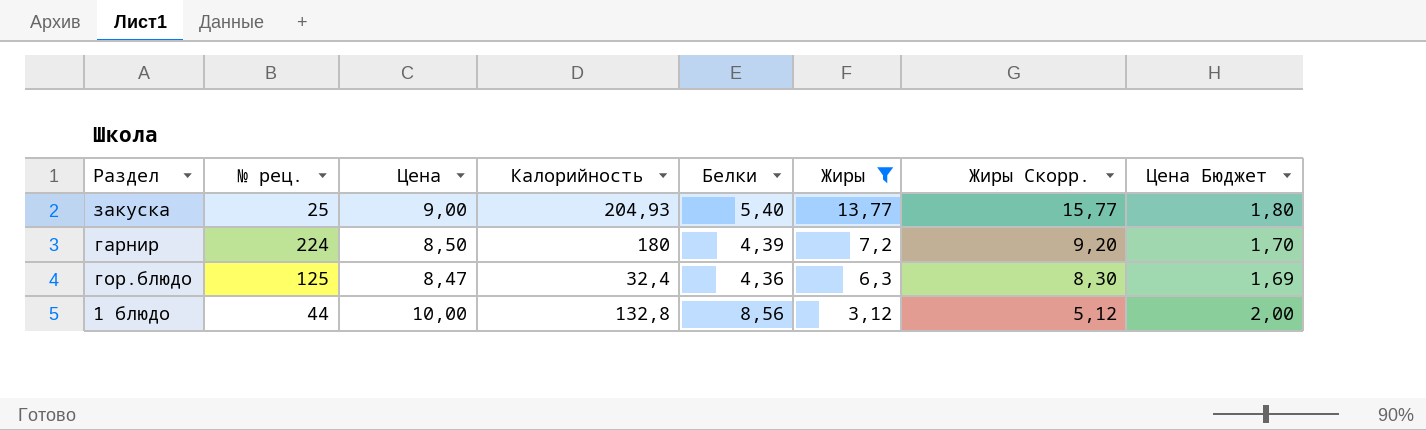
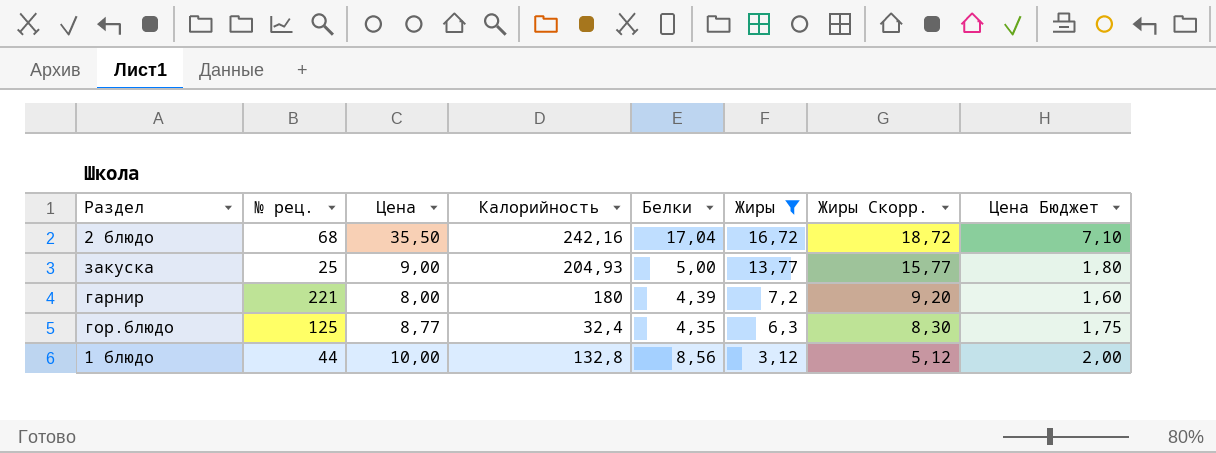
row 2 блюдо: none -> 68 | 35,50 | 242,16 | 17,04 | 16,72 | 18,72 | 7,10
закуска | Белки: 5,40 -> 5,00
гарнир | № рец.: 224 -> 221
гарнир | Цена: 8,50 -> 8,00
гарнир | Цена Бюджет: 1,70 -> 1,60
гор.блюдо | Цена: 8,47 -> 8,77
гор.блюдо | Белки: 4,36 -> 4,35
гор.блюдо | Цена Бюджет: 1,69 -> 1,75

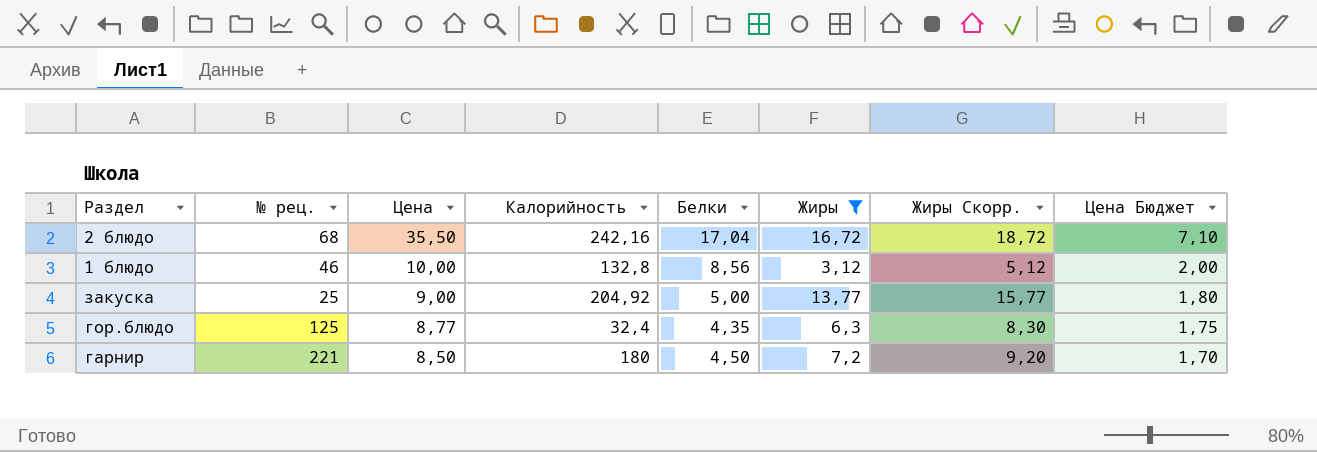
row order: Жиры descending -> Цена descending
1 блюдо | № рец.: 44 -> 46
закуска | Калорийность: 204,93 -> 204,92
гарнир | Цена: 8,00 -> 8,50
гарнир | Белки: 4,39 -> 4,50
гарнир | Цена Бюджет: 1,60 -> 1,70

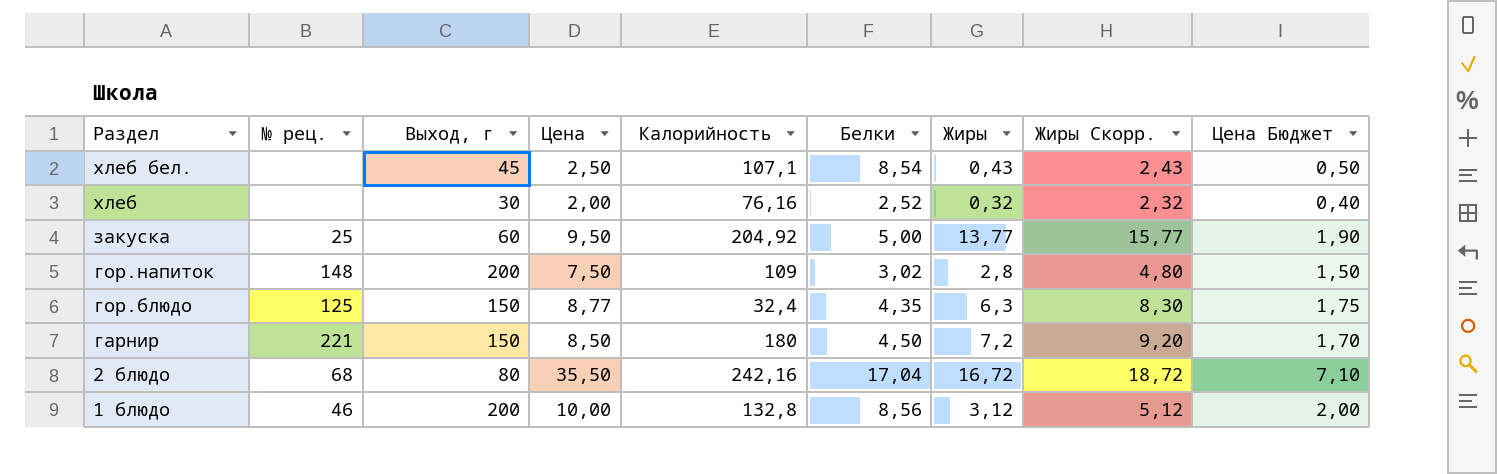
filter: Жиры >= 3,12 -> none
row order: Цена descending -> Раздел descending
column Выход, г | position: none -> 3
закуска | Цена: 9,00 -> 9,50
закуска | Цена Бюджет: 1,80 -> 1,90

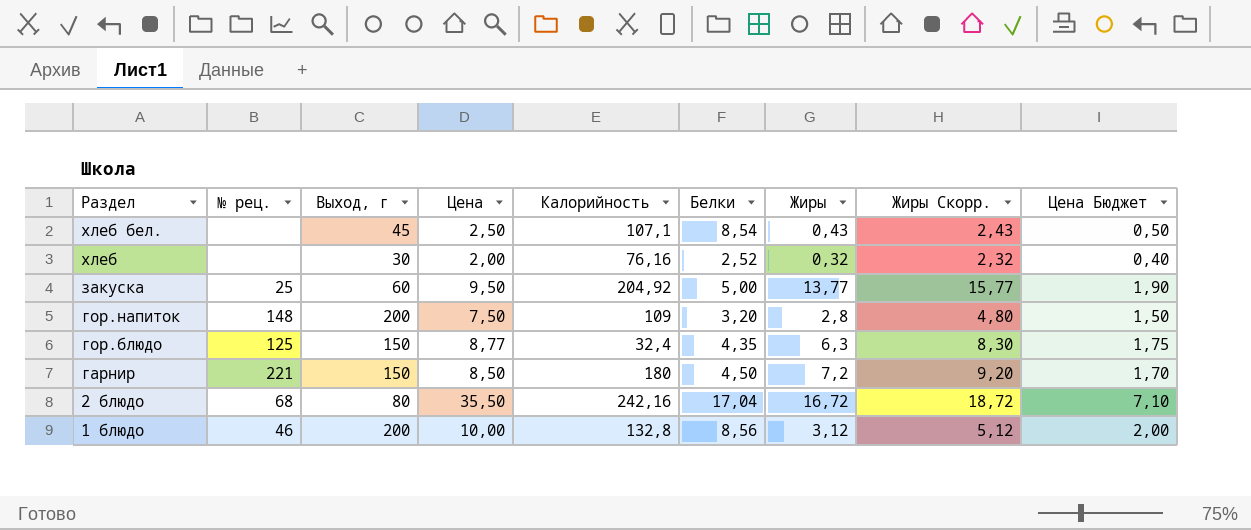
гор.напиток | Белки: 3,02 -> 3,20

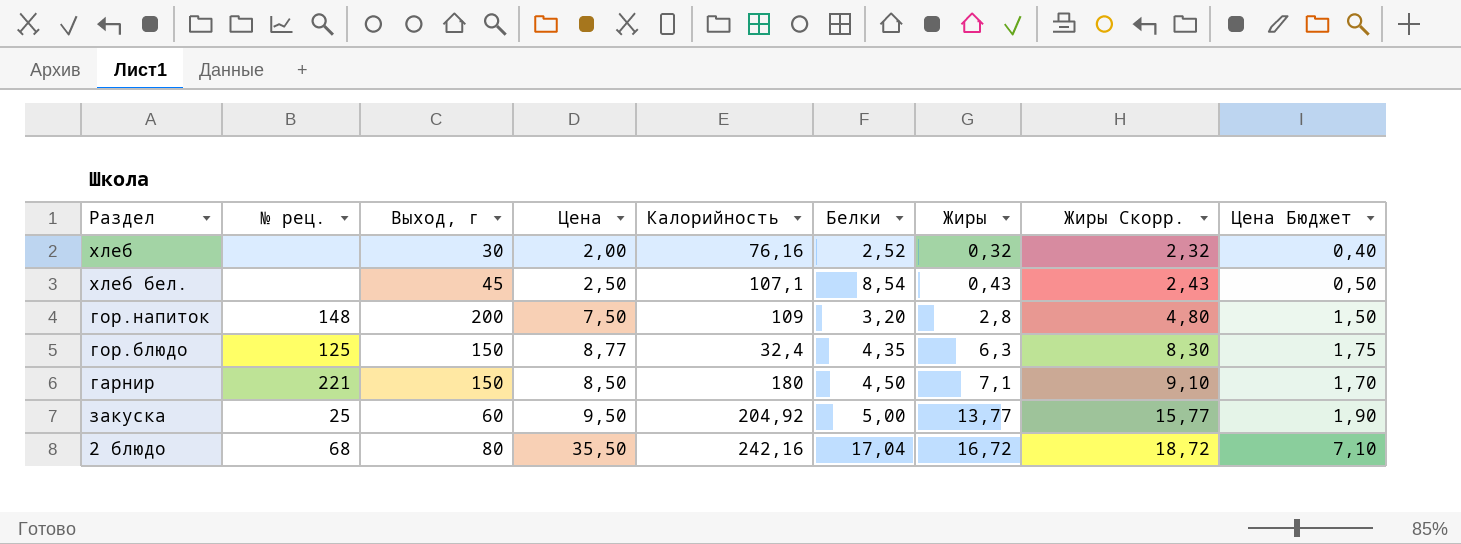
row order: Раздел descending -> Жиры ascending
row 1 блюдо: 46 | 200 | 10,00 | 132,8 | 8,56 | 3,12 | 5,12 | 2,00 -> none
гарнир | Жиры: 7,2 -> 7,1
гарнир | Жиры Скорр.: 9,20 -> 9,10

